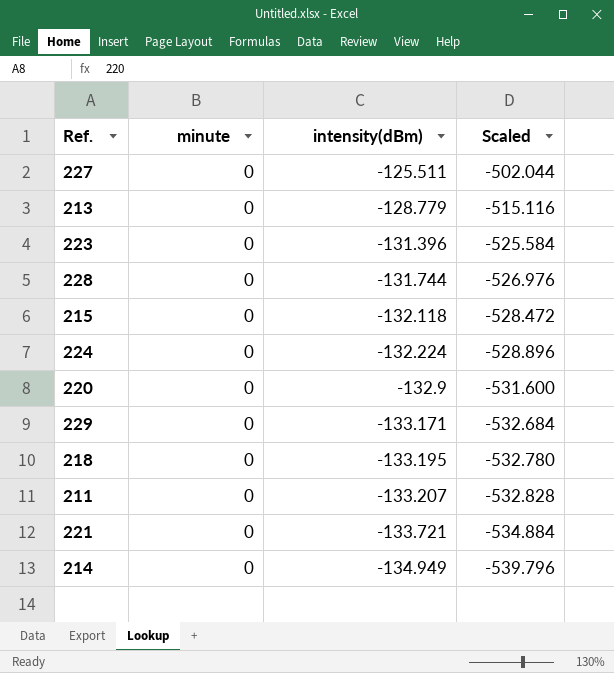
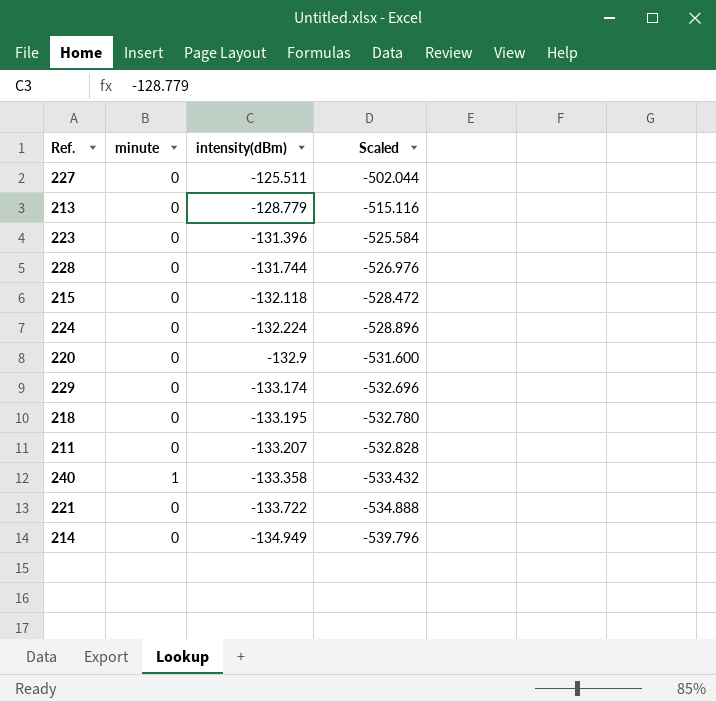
229 | intensity(dBm): -133.171 -> -133.174
229 | Scaled: -532.684 -> -532.696
row 240: none -> 1 | -133.358 | -533.432
221 | intensity(dBm): -133.721 -> -133.722
221 | Scaled: -534.884 -> -534.888

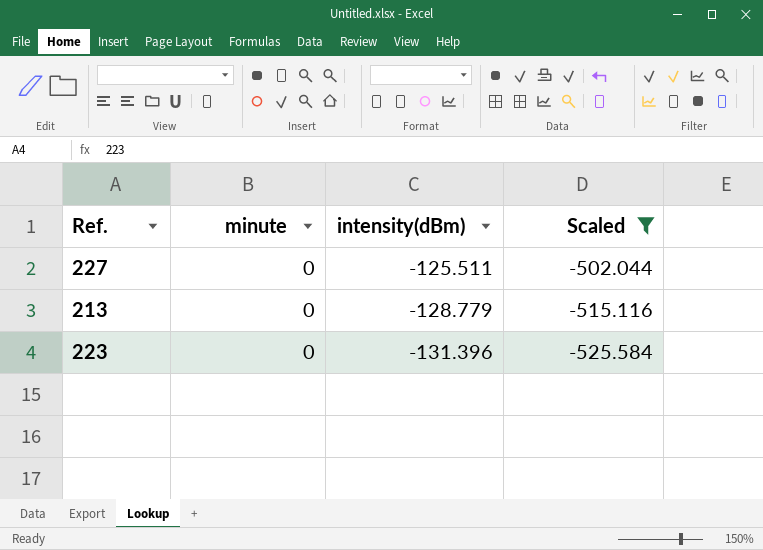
filter: none -> Scaled >= -525.584

